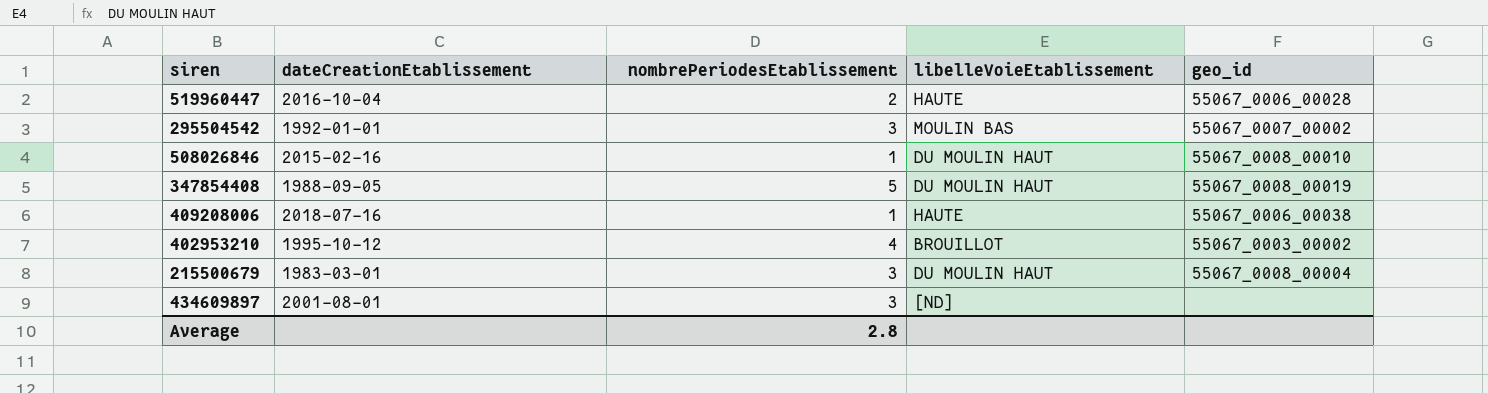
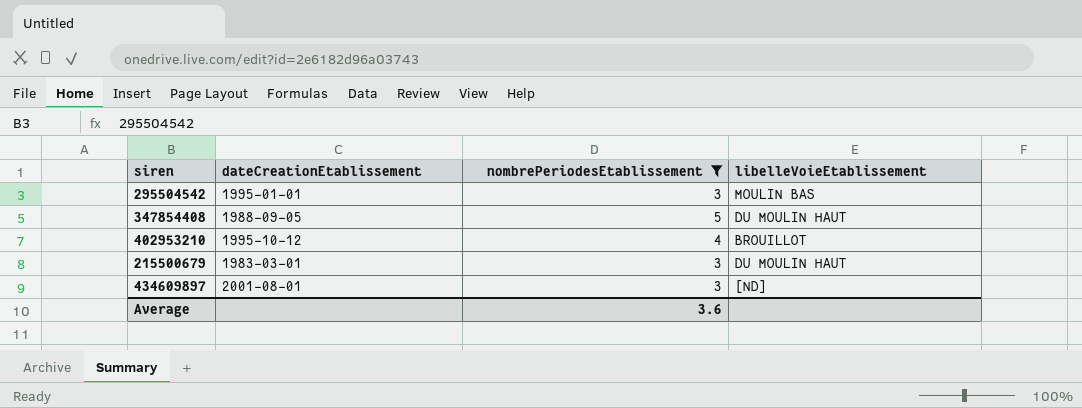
filter: none -> nombrePeriodesEtablissement >= 3
column geo_id | position: 5 -> none
295504542 | dateCreationEtablissement: 1992-01-01 -> 1995-01-01
Average | nombrePeriodesEtablissement: 2.8 -> 3.6

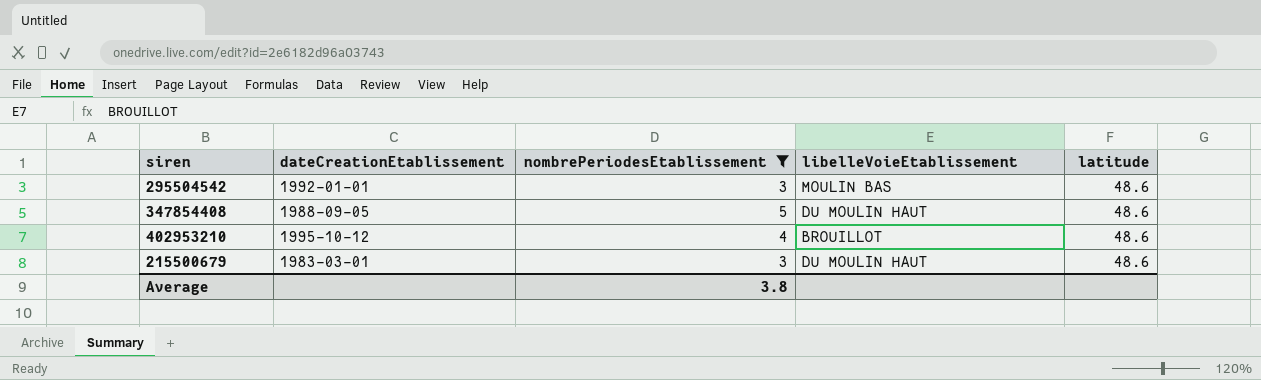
column latitude | position: none -> 5
row 434609897: 2001-08-01 | 3 | [ND] -> none
295504542 | dateCreationEtablissement: 1995-01-01 -> 1992-01-01
Average | nombrePeriodesEtablissement: 3.6 -> 3.8

